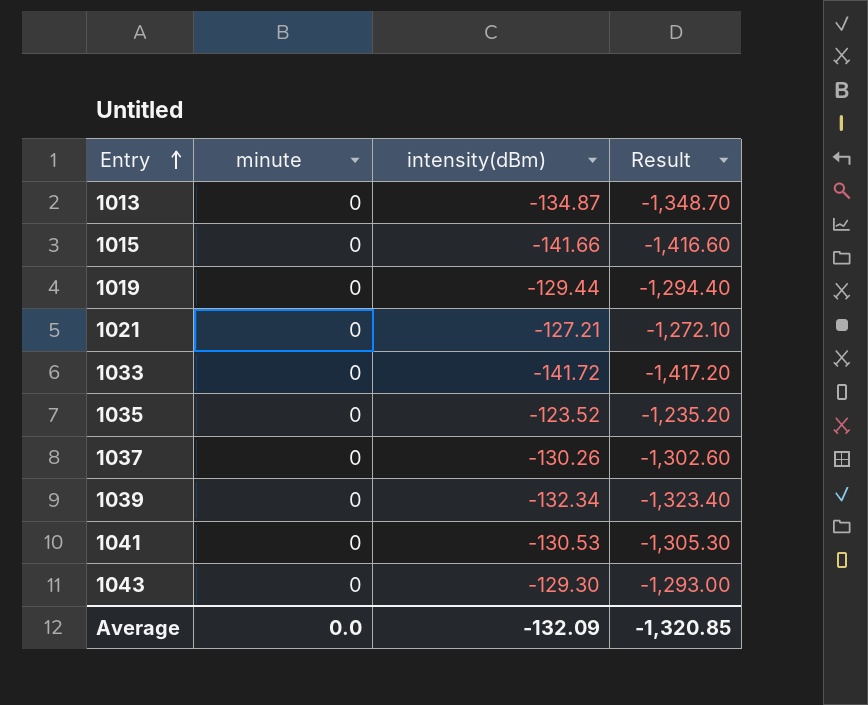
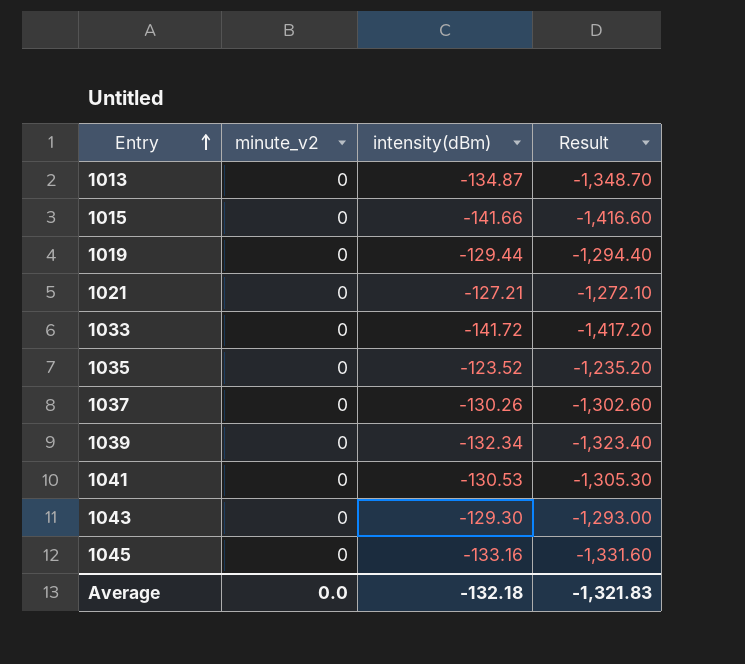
column name: minute -> minute_v2
row 1045: none -> 0 | -133.16 | -1,331.60
Average | intensity(dBm): -132.09 -> -132.18
Average | Result: -1,320.85 -> -1,321.83

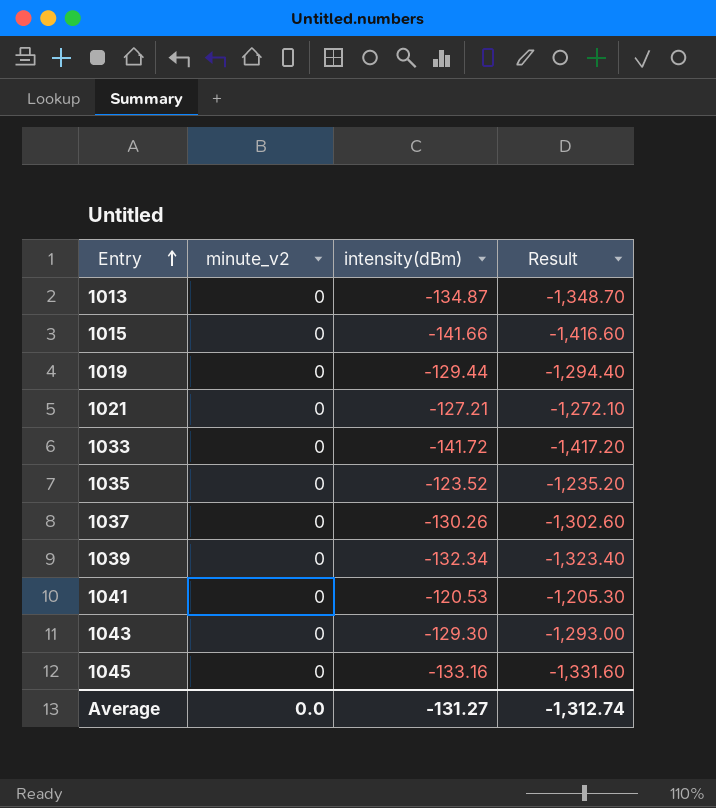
1041 | intensity(dBm): -130.53 -> -120.53
1041 | Result: -1,305.30 -> -1,205.30
Average | intensity(dBm): -132.18 -> -131.27
Average | Result: -1,321.83 -> -1,312.74

